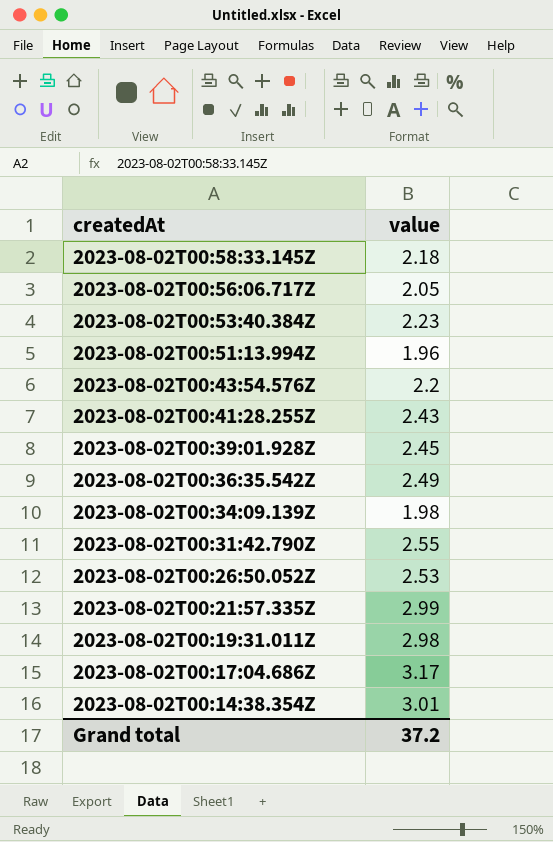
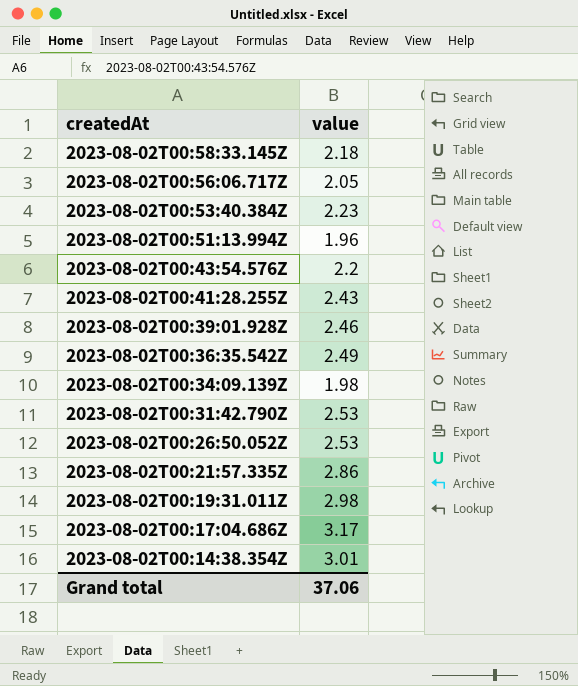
2023-08-02T00:39:01.928Z | value: 2.45 -> 2.46
2023-08-02T00:31:42.790Z | value: 2.55 -> 2.53
2023-08-02T00:21:57.335Z | value: 2.99 -> 2.86
Grand total | value: 37.2 -> 37.06

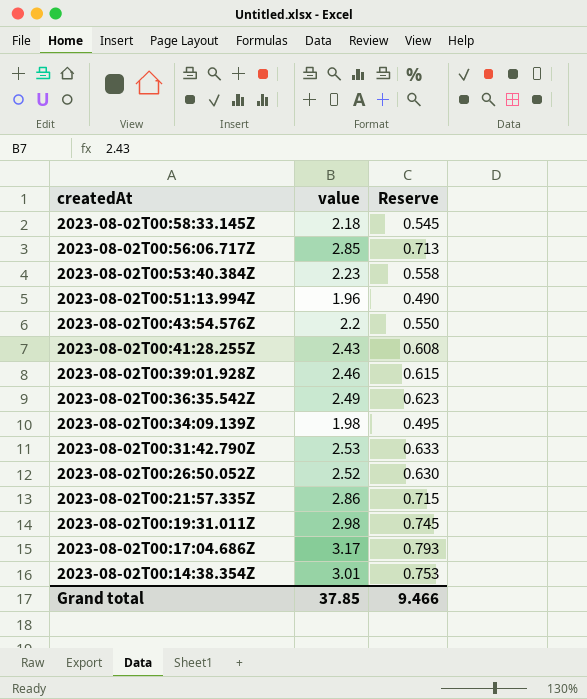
column Reserve | formula: none -> [value] * 0.25
2023-08-02T00:56:06.717Z | value: 2.05 -> 2.85
2023-08-02T00:26:50.052Z | value: 2.53 -> 2.52
Grand total | value: 37.06 -> 37.85

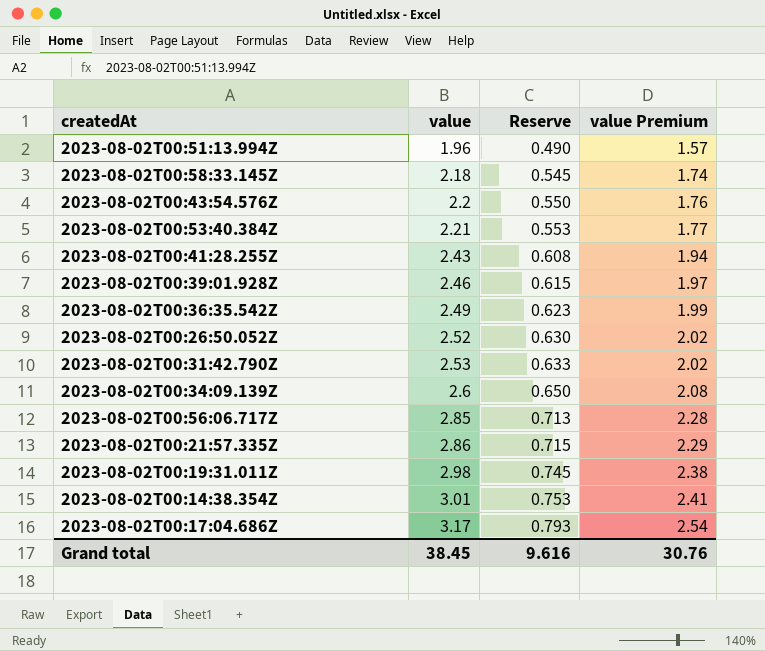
row order: createdAt descending -> value ascending
column value Premium | formula: none -> [value] * 0.8
2023-08-02T00:53:40.384Z | value: 2.23 -> 2.21
2023-08-02T00:53:40.384Z | Reserve: 0.558 -> 0.553
2023-08-02T00:34:09.139Z | value: 1.98 -> 2.6
2023-08-02T00:34:09.139Z | Reserve: 0.495 -> 0.650
Grand total | value: 37.85 -> 38.45
Grand total | Reserve: 9.466 -> 9.616

